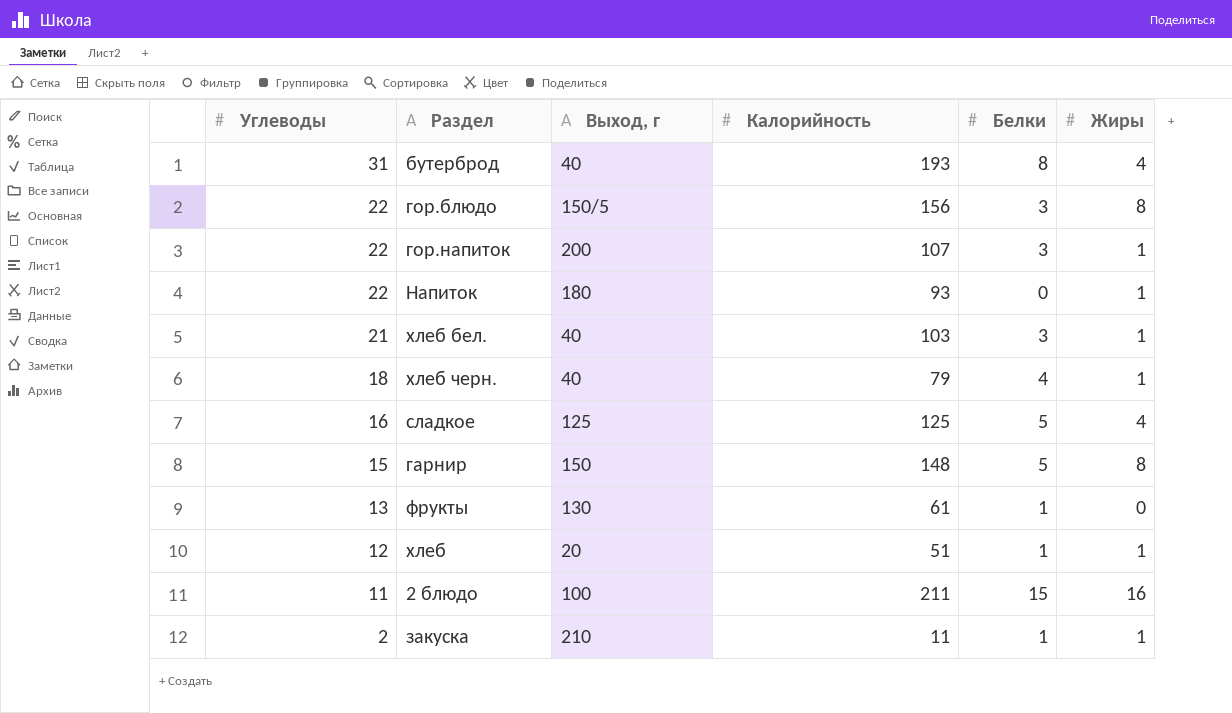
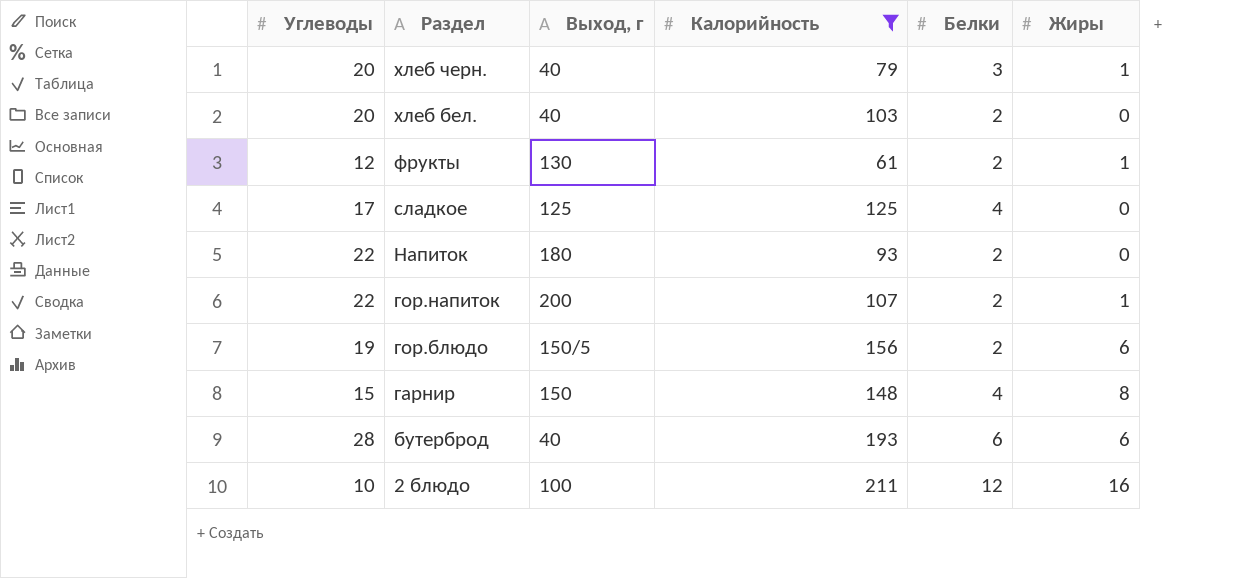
filter: none -> Калорийность >= 61
row order: Углеводы descending -> Раздел descending
хлеб черн. | Углеводы: 18 -> 20
хлеб черн. | Белки: 4 -> 3
хлеб бел. | Углеводы: 21 -> 20
хлеб бел. | Белки: 3 -> 2
хлеб бел. | Жиры: 1 -> 0
фрукты | Углеводы: 13 -> 12
фрукты | Белки: 1 -> 2
фрукты | Жиры: 0 -> 1
сладкое | Углеводы: 16 -> 17
сладкое | Белки: 5 -> 4
сладкое | Жиры: 4 -> 0
Напиток | Белки: 0 -> 2
Напиток | Жиры: 1 -> 0
гор.напиток | Белки: 3 -> 2
гор.блюдо | Углеводы: 22 -> 19
гор.блюдо | Белки: 3 -> 2
гор.блюдо | Жиры: 8 -> 6
гарнир | Белки: 5 -> 4
бутерброд | Углеводы: 31 -> 28
бутерброд | Белки: 8 -> 6
бутерброд | Жиры: 4 -> 6
2 блюдо | Углеводы: 11 -> 10
2 блюдо | Белки: 15 -> 12

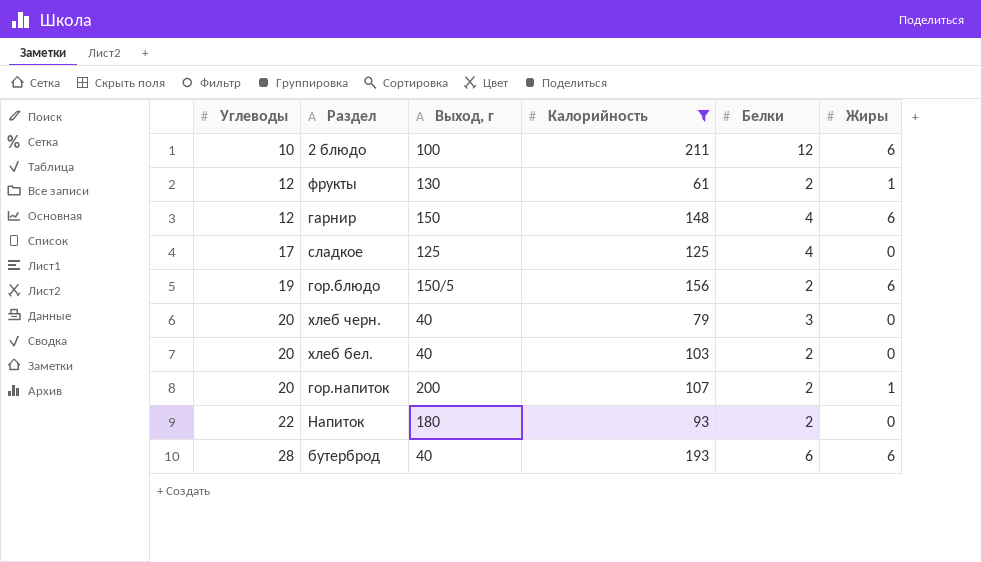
row order: Раздел descending -> Углеводы ascending
2 блюдо | Жиры: 16 -> 6
гарнир | Углеводы: 15 -> 12
гарнир | Жиры: 8 -> 6
хлеб черн. | Жиры: 1 -> 0
гор.напиток | Углеводы: 22 -> 20

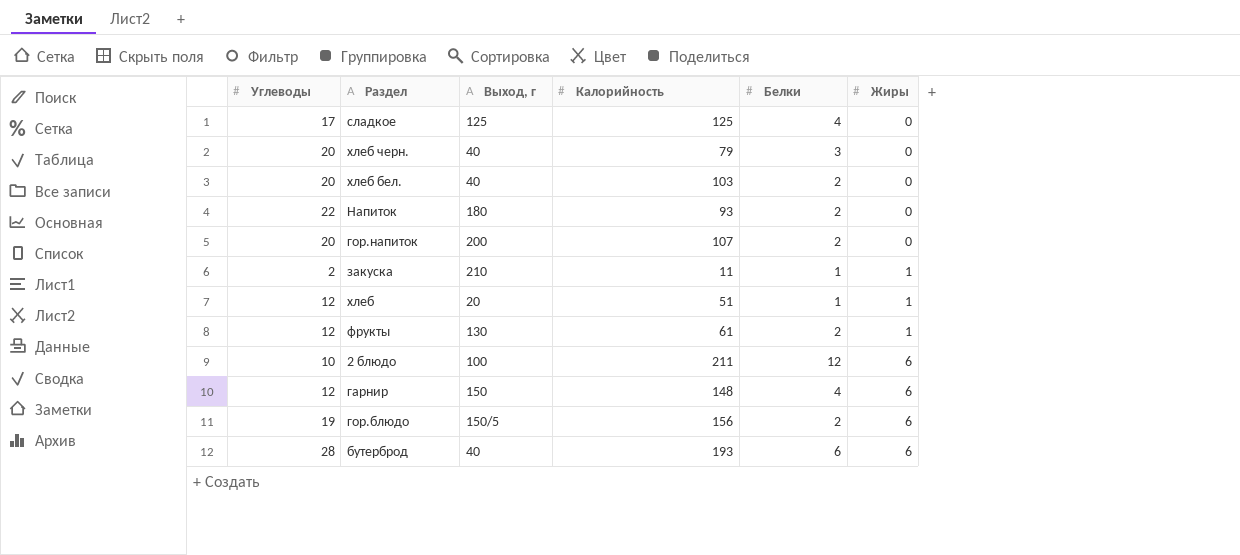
filter: Калорийность >= 61 -> none
row order: Углеводы ascending -> Жиры ascending
гор.напиток | Жиры: 1 -> 0

